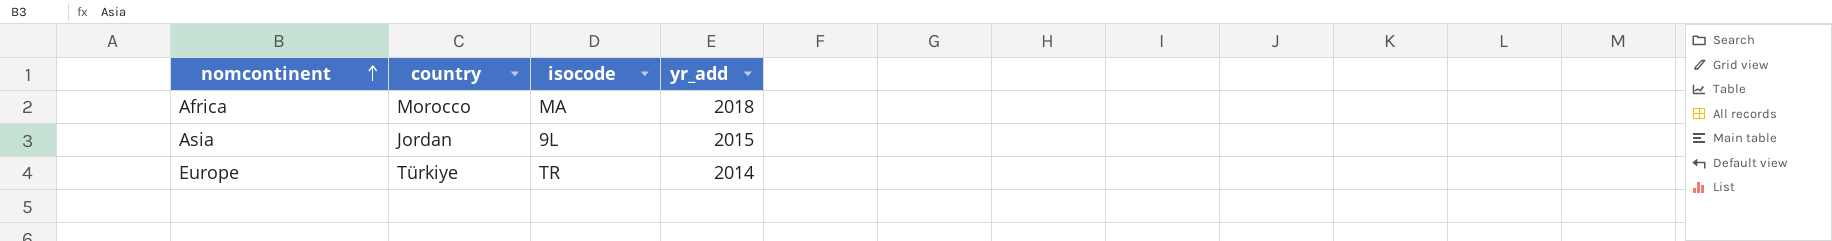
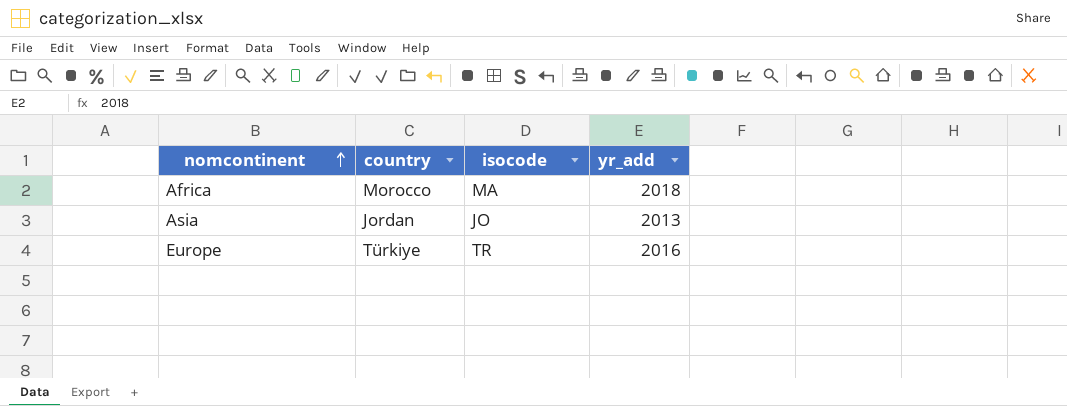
Asia | isocode: 9L -> JO
Asia | yr_add: 2015 -> 2013
Europe | yr_add: 2014 -> 2016

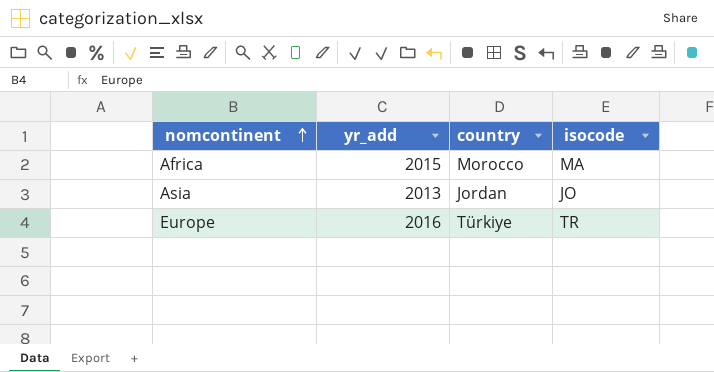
column yr_add | position: 4 -> 2
Africa | yr_add: 2018 -> 2015

